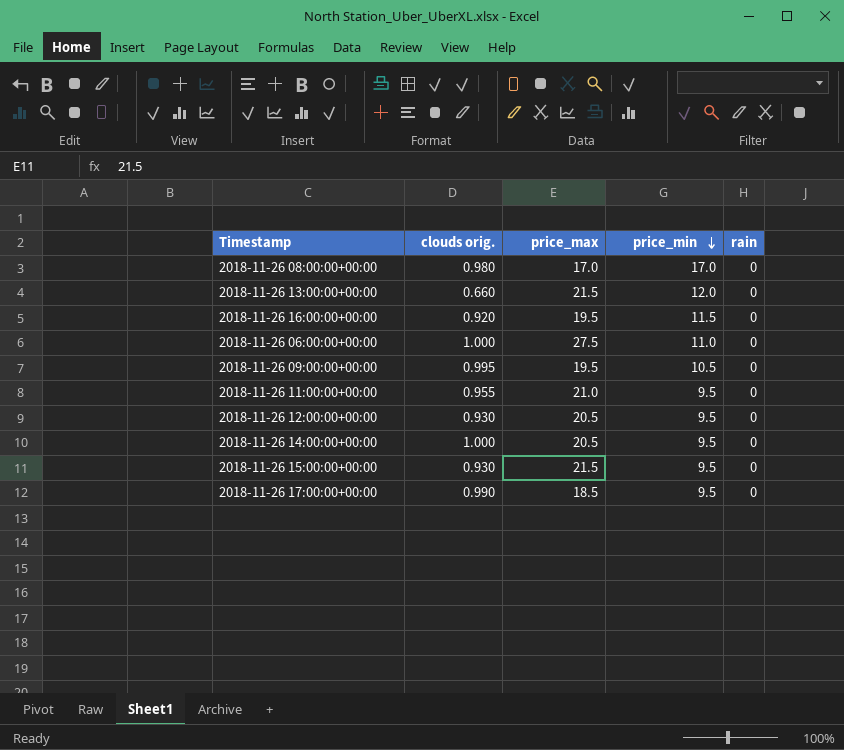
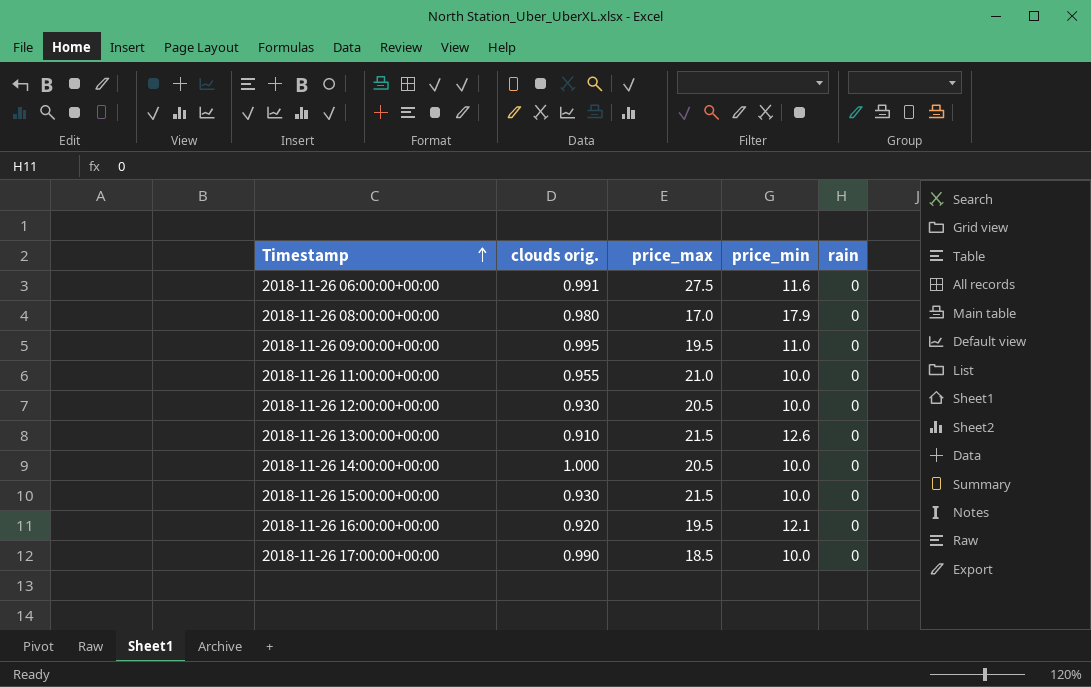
row order: price_min descending -> Timestamp ascending
2018-11-26 06:00:00+00:00 | clouds orig.: 1.000 -> 0.991
2018-11-26 06:00:00+00:00 | price_min: 11.0 -> 11.6
2018-11-26 08:00:00+00:00 | price_min: 17.0 -> 17.9
2018-11-26 09:00:00+00:00 | price_min: 10.5 -> 11.0
2018-11-26 11:00:00+00:00 | price_min: 9.5 -> 10.0
2018-11-26 12:00:00+00:00 | price_min: 9.5 -> 10.0
2018-11-26 13:00:00+00:00 | clouds orig.: 0.660 -> 0.910
2018-11-26 13:00:00+00:00 | price_min: 12.0 -> 12.6
2018-11-26 14:00:00+00:00 | price_min: 9.5 -> 10.0
2018-11-26 15:00:00+00:00 | price_min: 9.5 -> 10.0
2018-11-26 16:00:00+00:00 | price_min: 11.5 -> 12.1
2018-11-26 17:00:00+00:00 | price_min: 9.5 -> 10.0

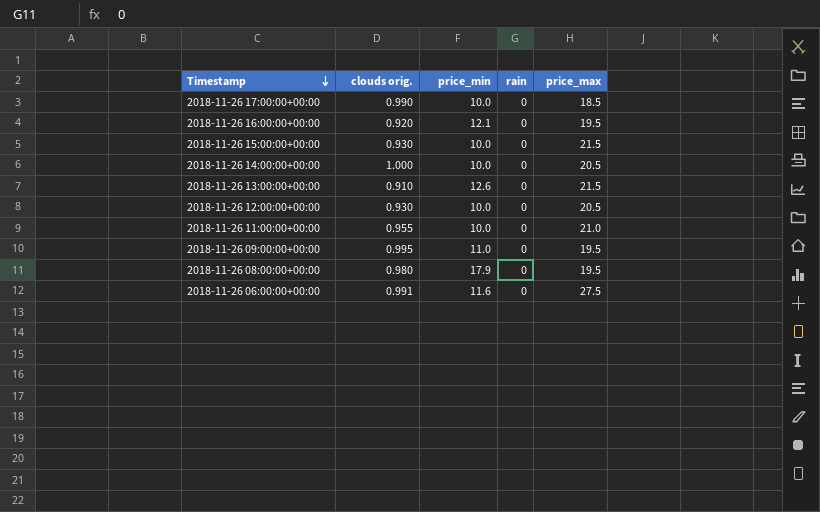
row order: Timestamp ascending -> Timestamp descending
column price_max | position: 3 -> 5
2018-11-26 08:00:00+00:00 | price_max: 17.0 -> 19.5

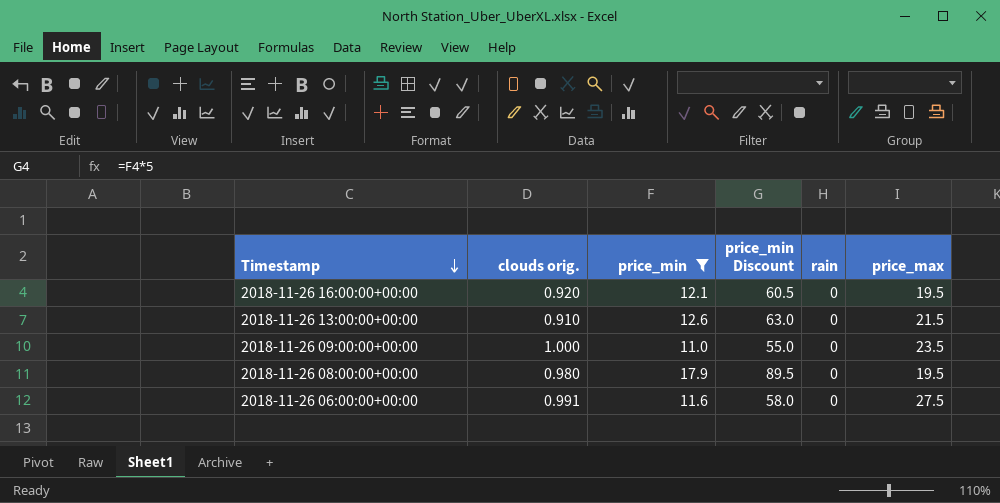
filter: none -> price_min != 10.0
column price_min Discount | formula: none -> [price_min] * 5
2018-11-26 09:00:00+00:00 | clouds orig.: 0.995 -> 1.000
2018-11-26 09:00:00+00:00 | price_max: 19.5 -> 23.5

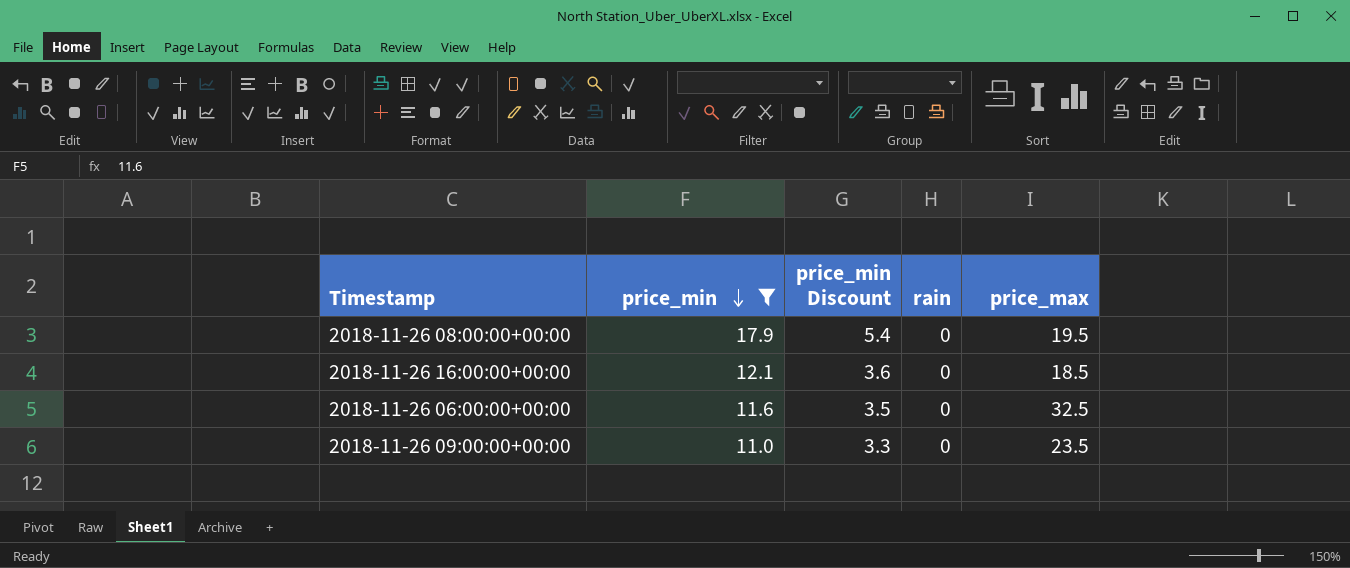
row order: Timestamp descending -> price_min descending
column clouds orig. | position: 2 -> none
column price_min Discount | formula: [price_min] * 5 -> [price_min] * 0.3
row 2018-11-26 13:00:00+00:00: 0.910 | 12.6 | 63.0 | 0 | 21.5 -> none
2018-11-26 16:00:00+00:00 | price_max: 19.5 -> 18.5
2018-11-26 06:00:00+00:00 | price_max: 27.5 -> 32.5

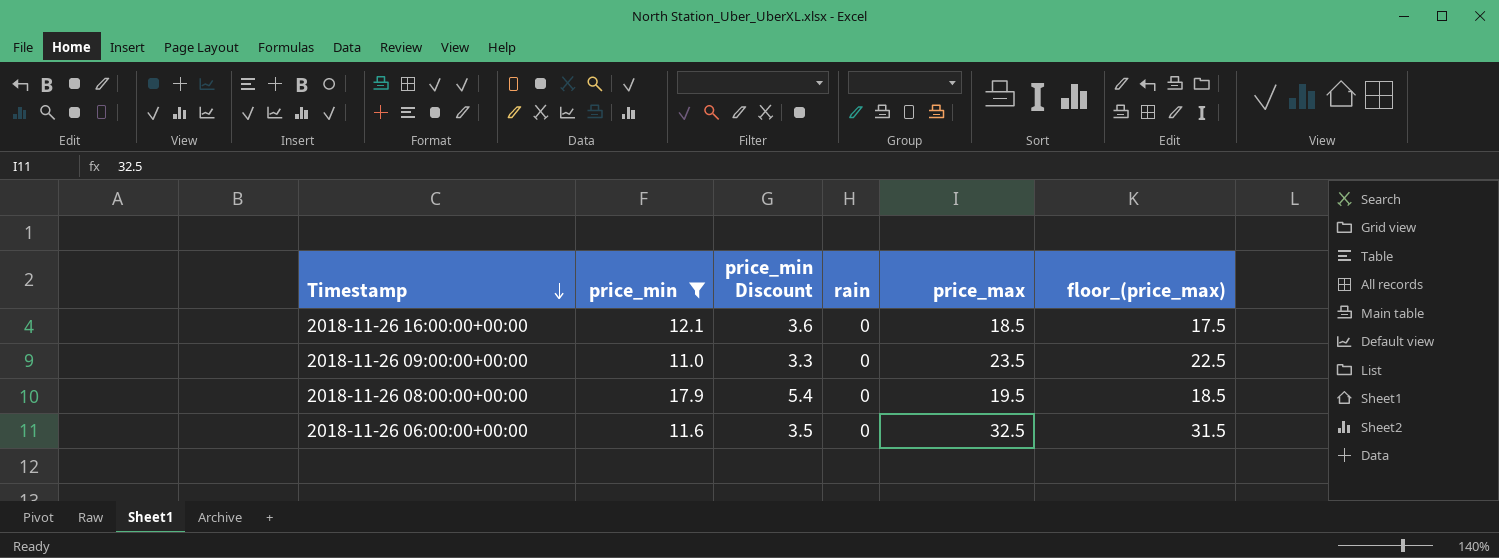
row order: price_min descending -> Timestamp descending
column floor_(price_max) | formula: none -> [price_max] - 1

